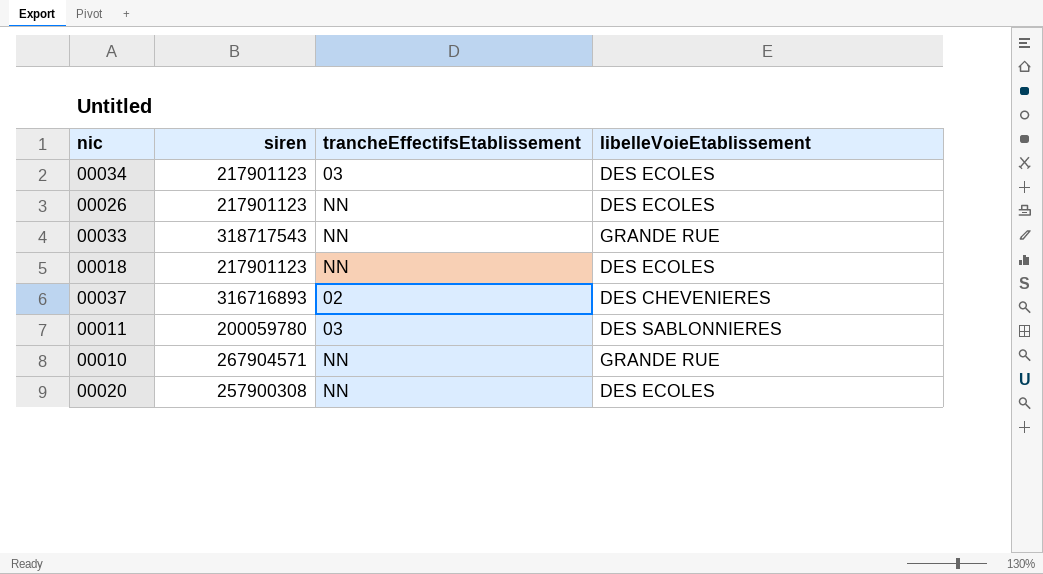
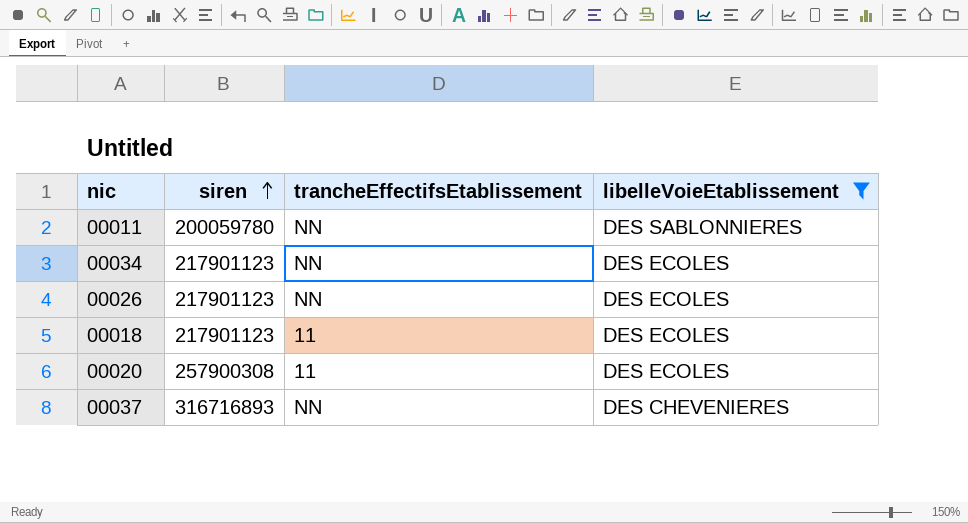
filter: none -> libelleVoieEtablissement != GRANDE RUE
row order: none -> siren ascending
00011 | trancheEffectifsEtablissement: 03 -> NN
00034 | trancheEffectifsEtablissement: 03 -> NN
00018 | trancheEffectifsEtablissement: NN -> 11
00020 | trancheEffectifsEtablissement: NN -> 11
00037 | trancheEffectifsEtablissement: 02 -> NN

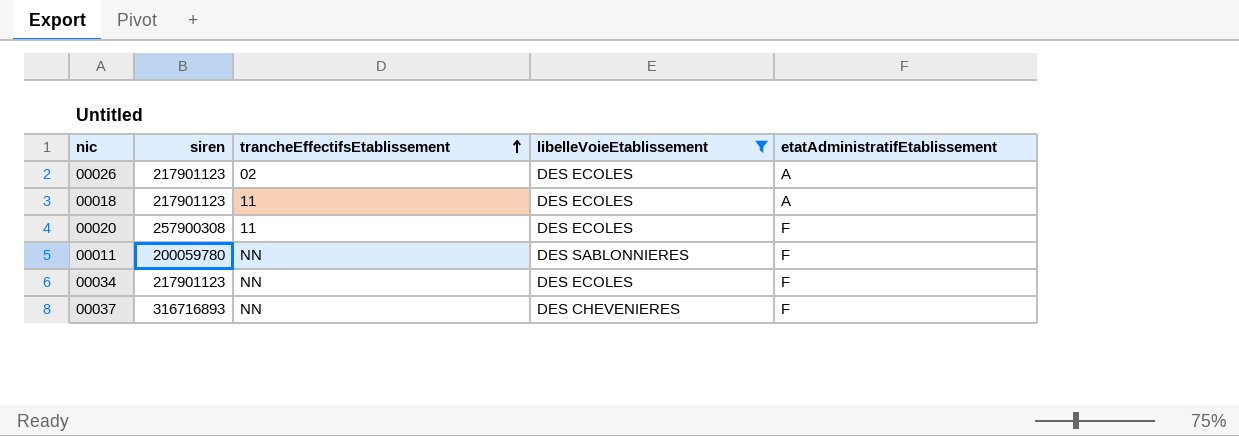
row order: siren ascending -> trancheEffectifsEtablissement ascending
column etatAdministratifEtablissement | position: none -> 5
00026 | trancheEffectifsEtablissement: NN -> 02

